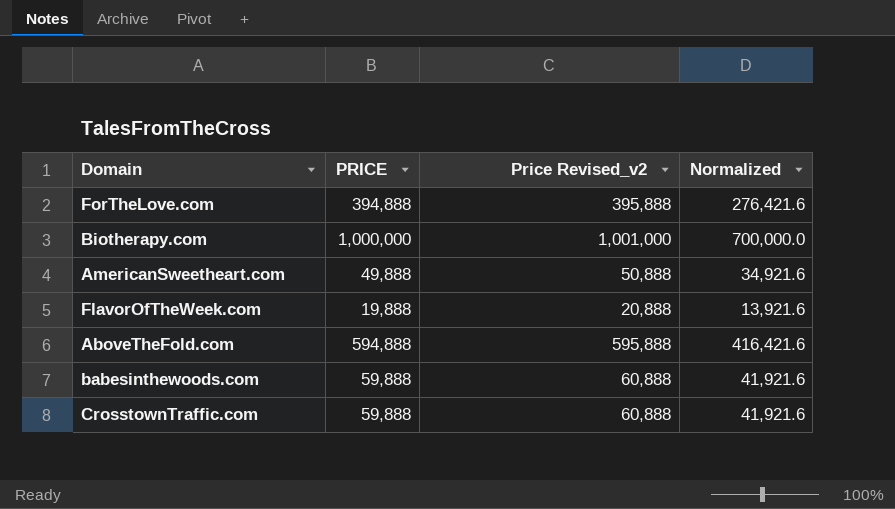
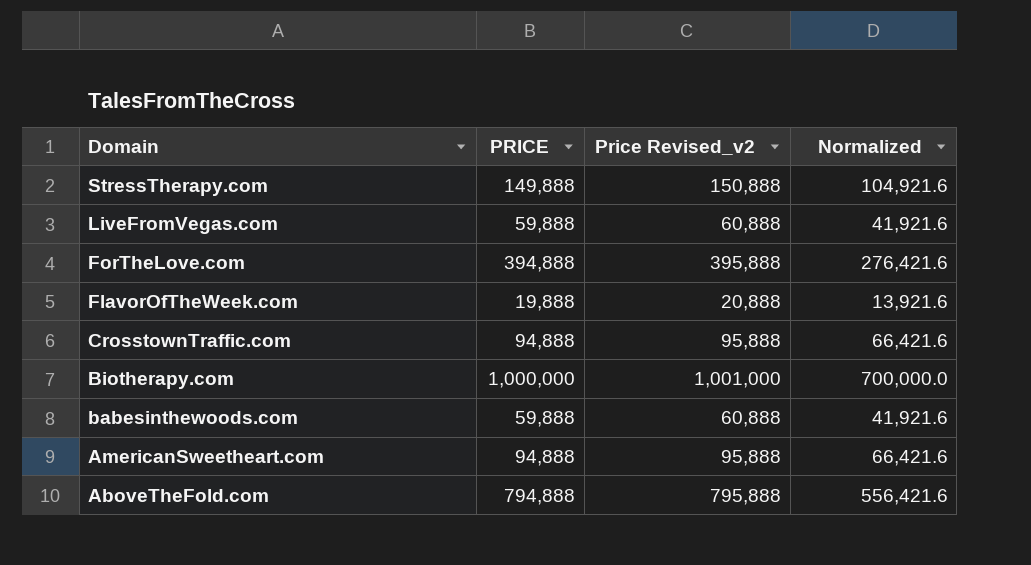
row order: none -> Domain descending
row StressTherapy.com: none -> 149,888 | 150,888 | 104,921.6
row LiveFromVegas.com: none -> 59,888 | 60,888 | 41,921.6
CrosstownTraffic.com | PRICE: 59,888 -> 94,888
CrosstownTraffic.com | Price Revised_v2: 60,888 -> 95,888
CrosstownTraffic.com | Normalized: 41,921.6 -> 66,421.6
AmericanSweetheart.com | PRICE: 49,888 -> 94,888
AmericanSweetheart.com | Price Revised_v2: 50,888 -> 95,888
AmericanSweetheart.com | Normalized: 34,921.6 -> 66,421.6
AboveTheFold.com | PRICE: 594,888 -> 794,888
AboveTheFold.com | Price Revised_v2: 595,888 -> 795,888
AboveTheFold.com | Normalized: 416,421.6 -> 556,421.6

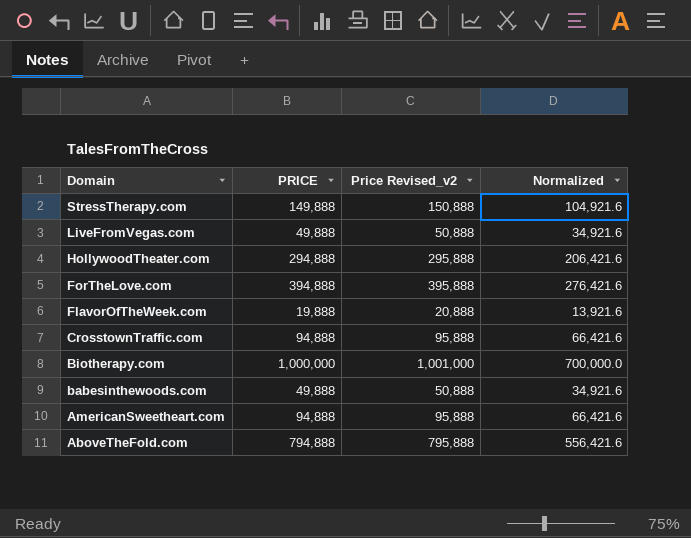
LiveFromVegas.com | PRICE: 59,888 -> 49,888
LiveFromVegas.com | Price Revised_v2: 60,888 -> 50,888
LiveFromVegas.com | Normalized: 41,921.6 -> 34,921.6
row HollywoodTheater.com: none -> 294,888 | 295,888 | 206,421.6
babesinthewoods.com | PRICE: 59,888 -> 49,888
babesinthewoods.com | Price Revised_v2: 60,888 -> 50,888
babesinthewoods.com | Normalized: 41,921.6 -> 34,921.6

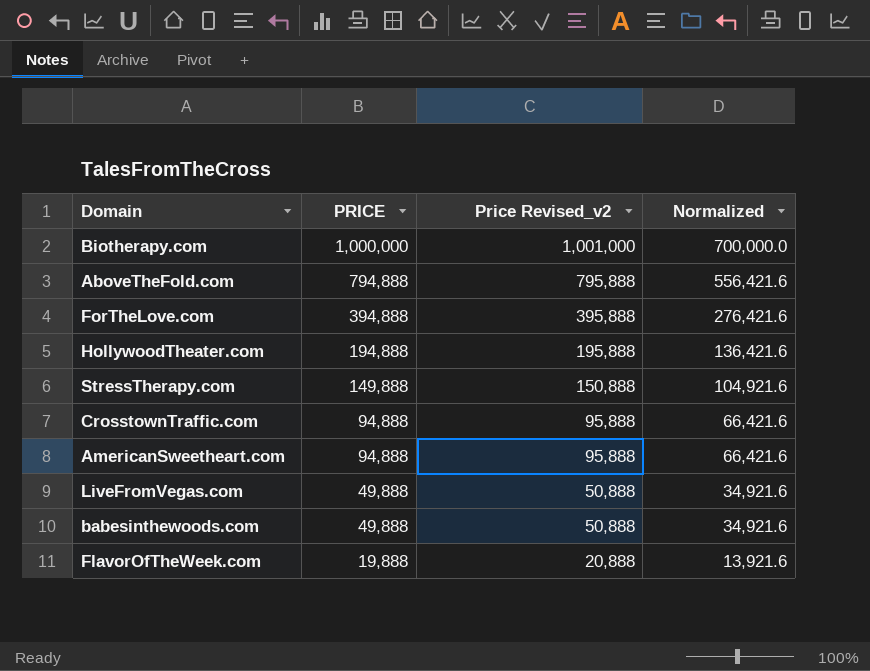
row order: Domain descending -> PRICE descending
HollywoodTheater.com | PRICE: 294,888 -> 194,888
HollywoodTheater.com | Price Revised_v2: 295,888 -> 195,888
HollywoodTheater.com | Normalized: 206,421.6 -> 136,421.6

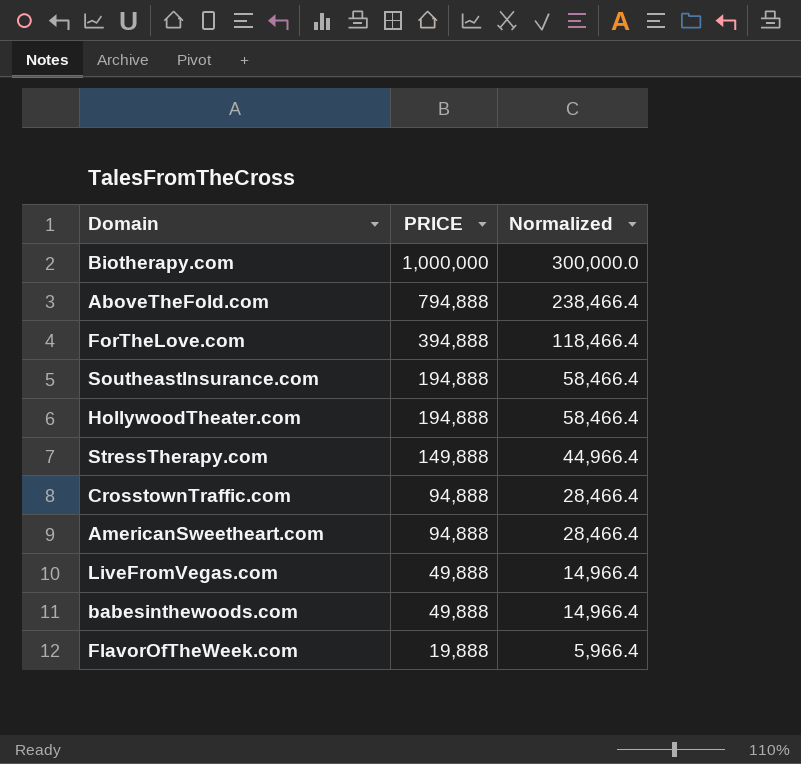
column Price Revised_v2 | formula: [PRICE] + 1000 -> none
column Normalized | formula: [PRICE] * 0.7 -> [PRICE] * 0.3
row SoutheastInsurance.com: none -> 194,888 | 58,466.4

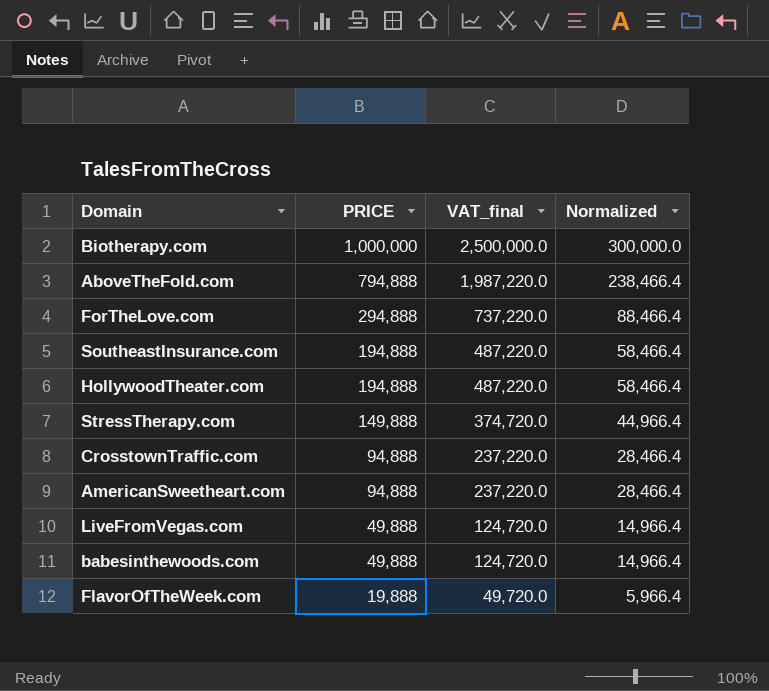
column VAT_final | formula: none -> [PRICE] * 2.5
ForTheLove.com | PRICE: 394,888 -> 294,888
ForTheLove.com | Normalized: 118,466.4 -> 88,466.4

